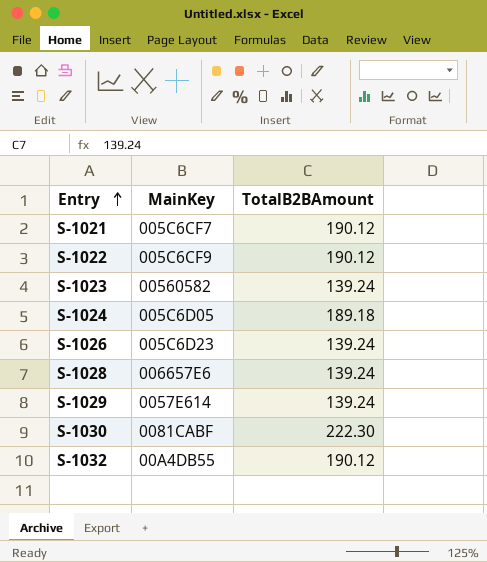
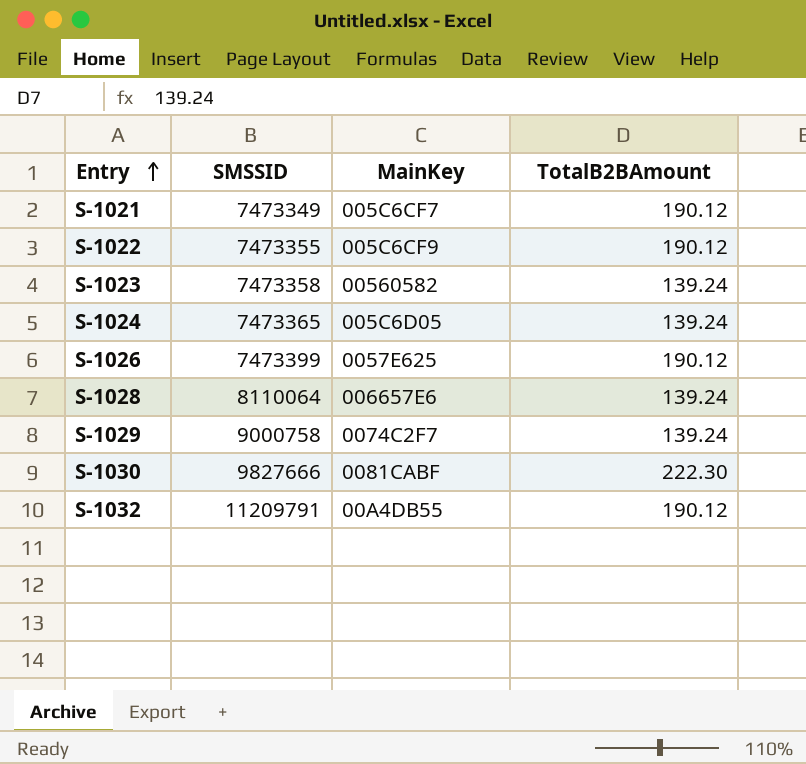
column SMSSID | position: none -> 2
S-1024 | TotalB2BAmount: 189.18 -> 139.24
S-1026 | MainKey: 005C6D23 -> 0057E625
S-1026 | TotalB2BAmount: 139.24 -> 190.12
S-1029 | MainKey: 0057E614 -> 0074C2F7

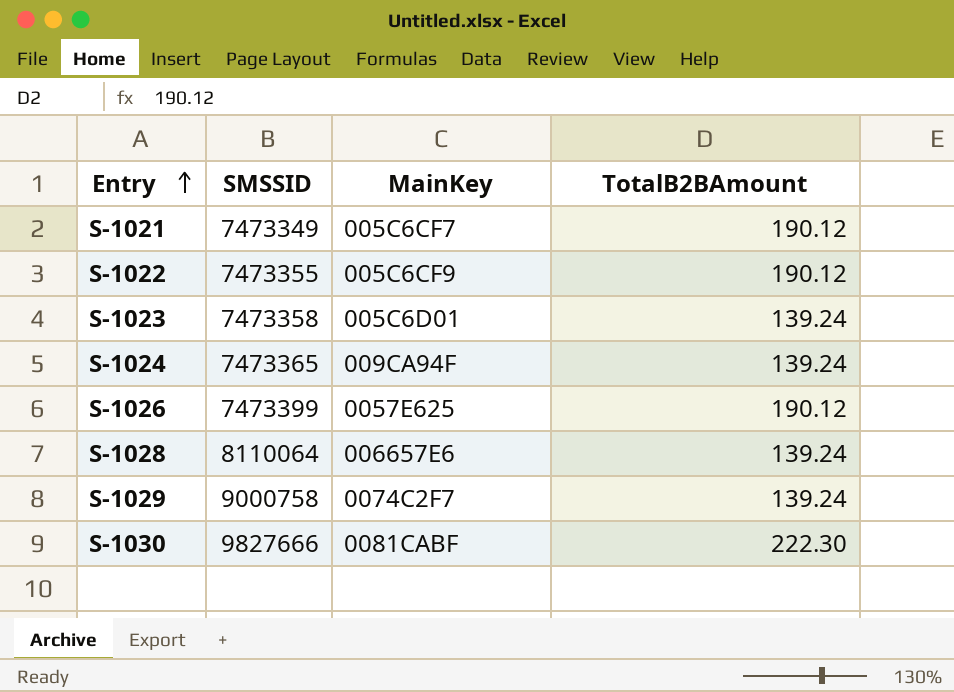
row S-1032: 11209791 | 00A4DB55 | 190.12 -> none
S-1023 | MainKey: 00560582 -> 005C6D01
S-1024 | MainKey: 005C6D05 -> 009CA94F

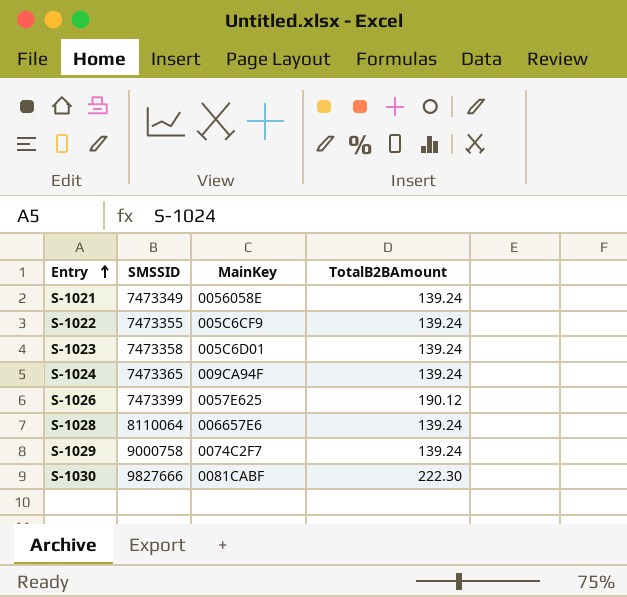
S-1021 | MainKey: 005C6CF7 -> 0056058E
S-1021 | TotalB2BAmount: 190.12 -> 139.24
S-1022 | TotalB2BAmount: 190.12 -> 139.24

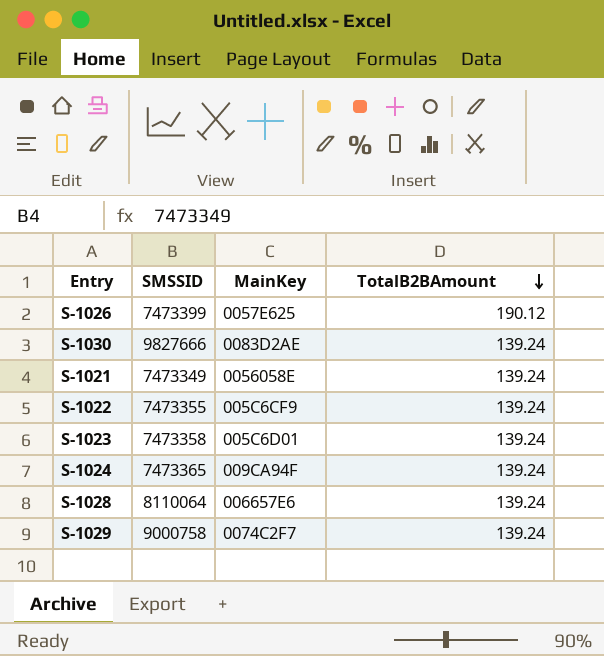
row order: Entry ascending -> TotalB2BAmount descending
S-1030 | MainKey: 0081CABF -> 0083D2AE
S-1030 | TotalB2BAmount: 222.30 -> 139.24

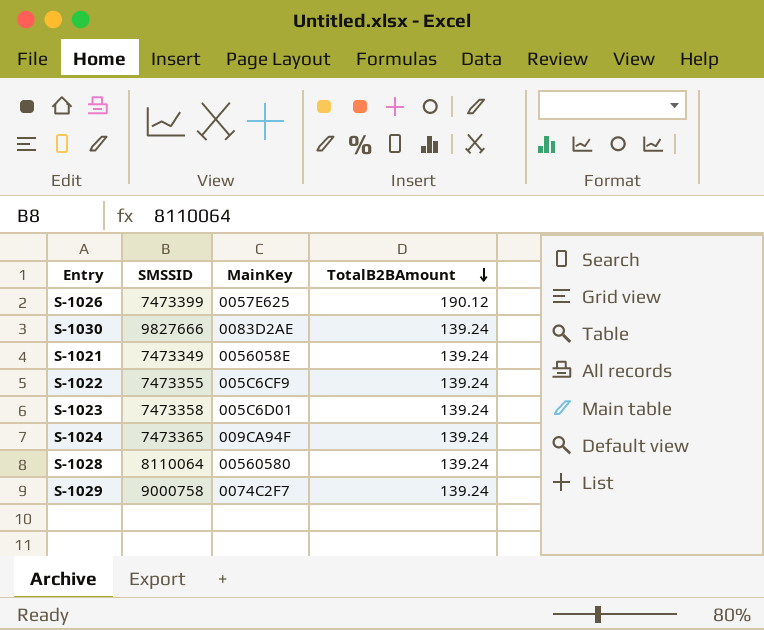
S-1028 | MainKey: 006657E6 -> 00560580

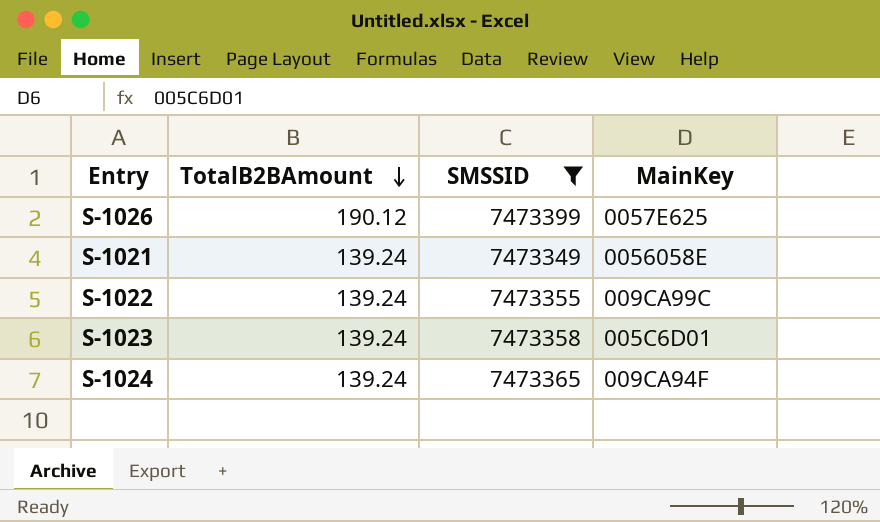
filter: none -> SMSSID <= 7473399
column TotalB2BAmount | position: 4 -> 2
S-1022 | MainKey: 005C6CF9 -> 009CA99C

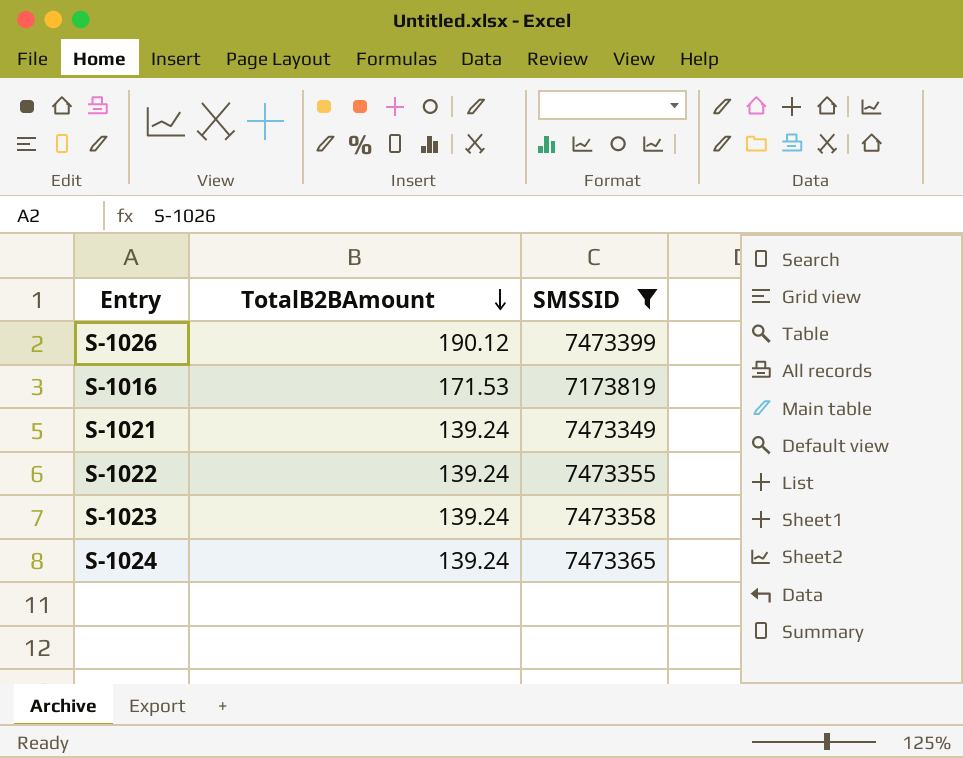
column MainKey | position: 4 -> none
row S-1016: none -> 171.53 | 7173819

